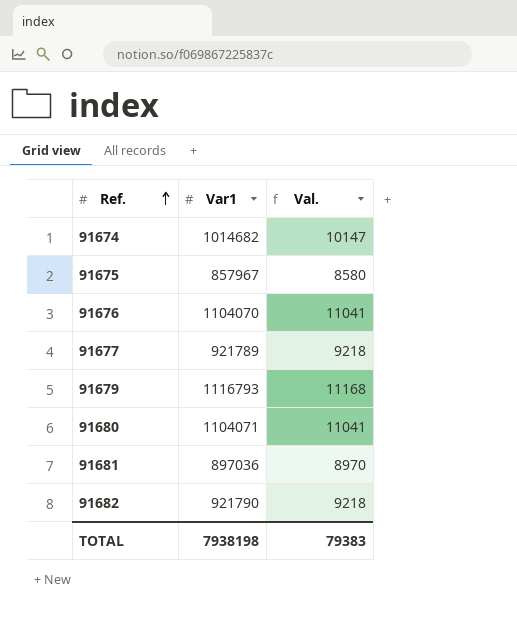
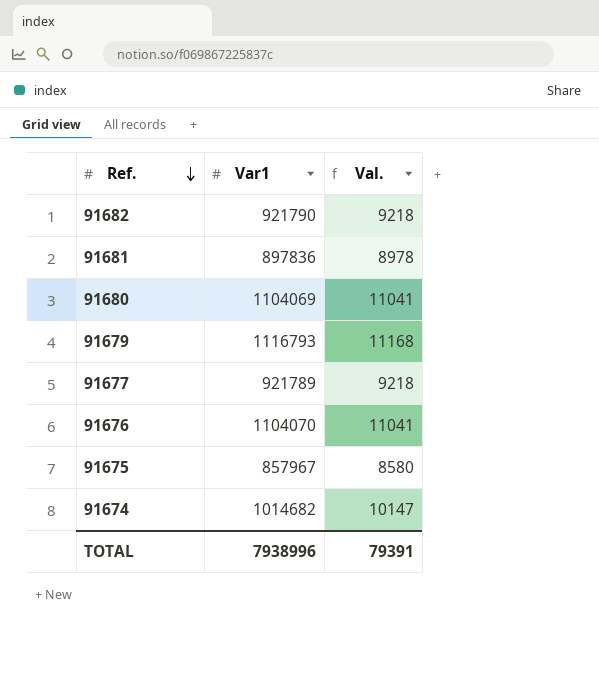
row order: Ref. ascending -> Ref. descending
91681 | Var1: 897036 -> 897836
91681 | Val.: 8970 -> 8978
91680 | Var1: 1104071 -> 1104069
TOTAL | Var1: 7938198 -> 7938996
TOTAL | Val.: 79383 -> 79391

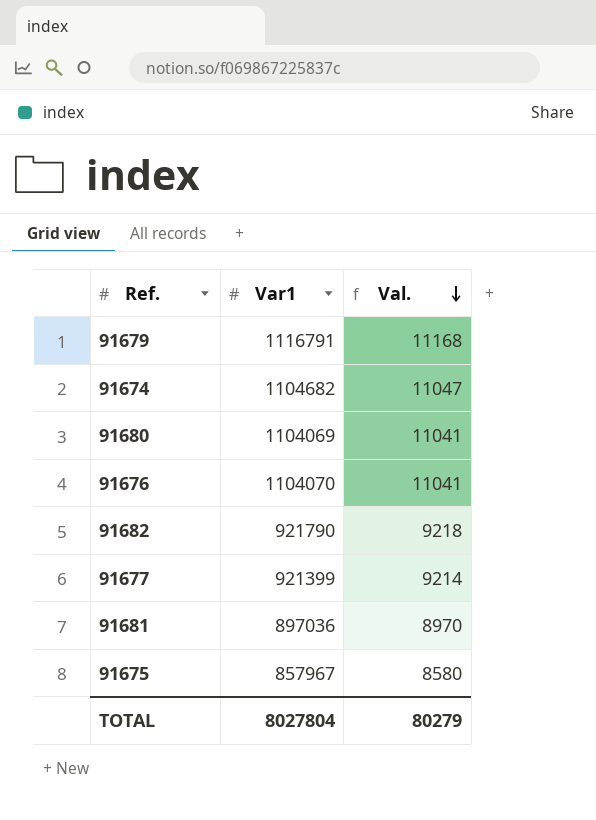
row order: Ref. descending -> Val. descending
91679 | Var1: 1116793 -> 1116791
91674 | Var1: 1014682 -> 1104682
91674 | Val.: 10147 -> 11047
91677 | Var1: 921789 -> 921399
91677 | Val.: 9218 -> 9214
91681 | Var1: 897836 -> 897036
91681 | Val.: 8978 -> 8970
TOTAL | Var1: 7938996 -> 8027804
TOTAL | Val.: 79391 -> 80279

